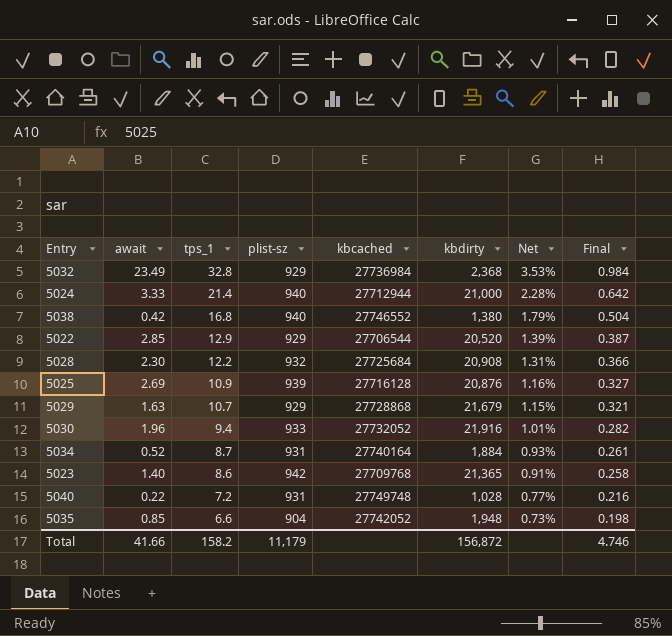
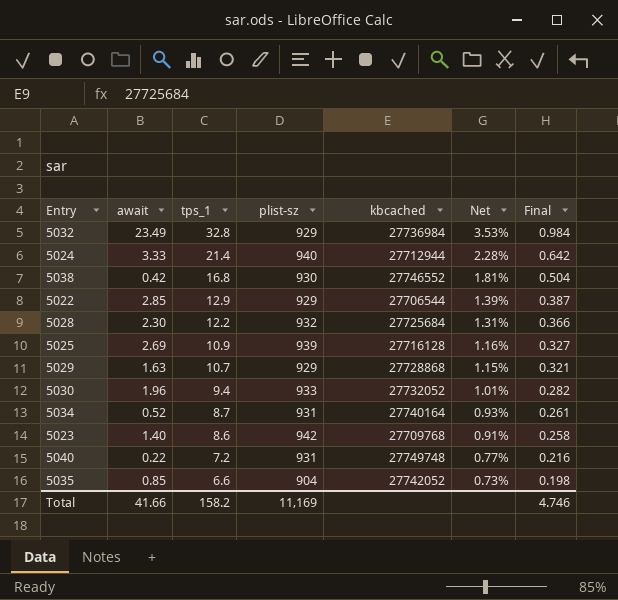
column kbdirty | position: 6 -> none
5038 | plist-sz: 940 -> 930
5038 | Net: 1.79% -> 1.81%
Total | plist-sz: 11,179 -> 11,169

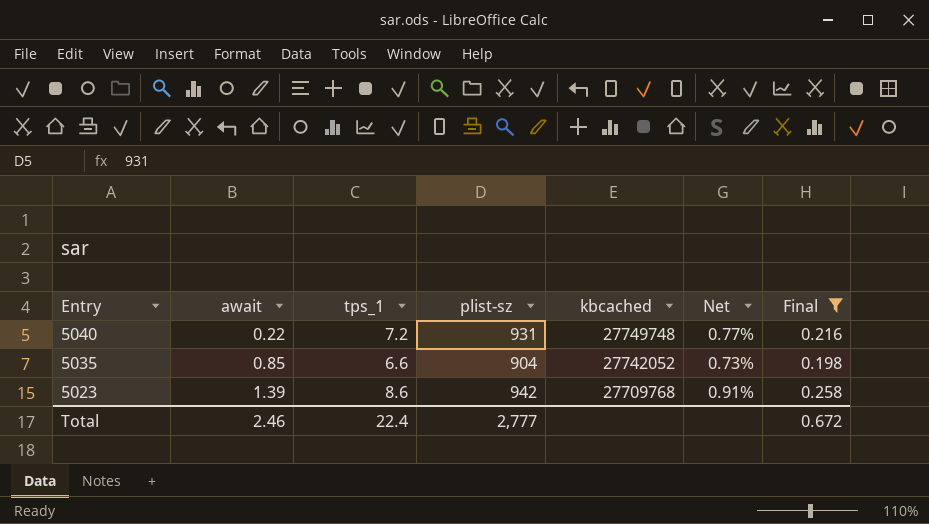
filter: none -> Final <= 0.258
row order: tps_1 descending -> Entry descending
5023 | await: 1.40 -> 1.39
Total | await: 41.66 -> 2.46
Total | tps_1: 158.2 -> 22.4
Total | plist-sz: 11,169 -> 2,777
Total | Final: 4.746 -> 0.672

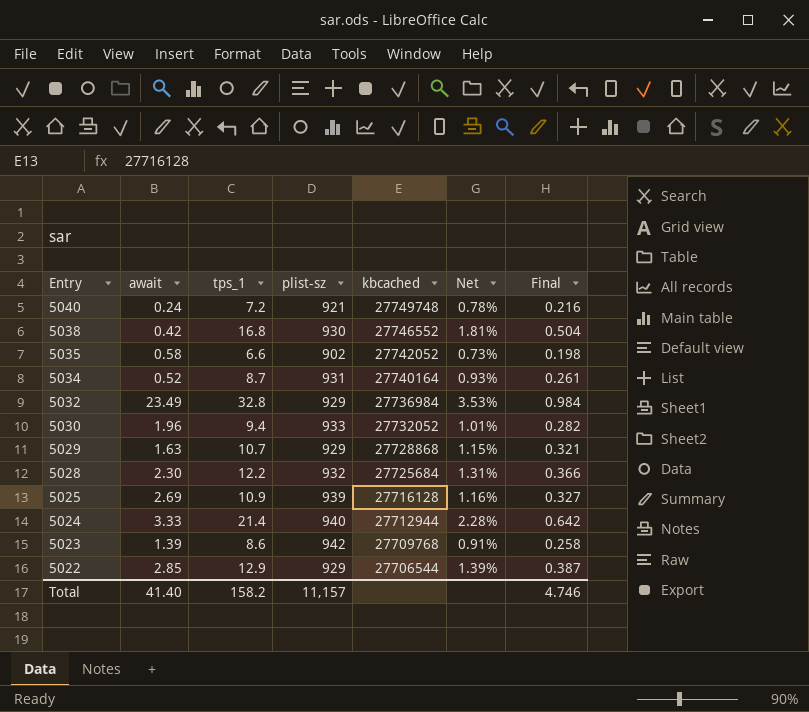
filter: Final <= 0.258 -> none
5040 | await: 0.22 -> 0.24
5040 | plist-sz: 931 -> 921
5040 | Net: 0.77% -> 0.78%
5035 | await: 0.85 -> 0.58
5035 | plist-sz: 904 -> 902
Total | await: 2.46 -> 41.40
Total | tps_1: 22.4 -> 158.2
Total | plist-sz: 2,777 -> 11,157
Total | Final: 0.672 -> 4.746

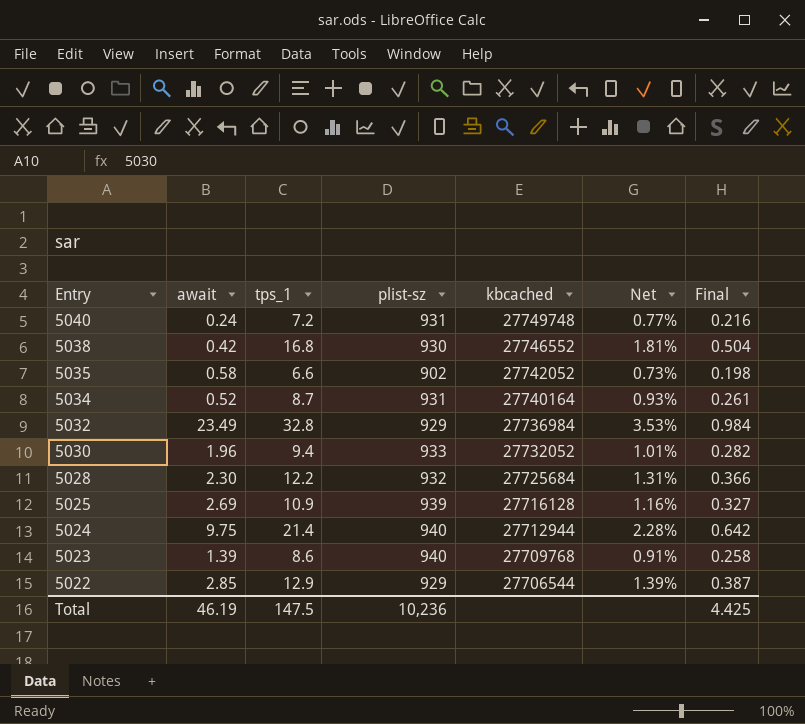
row 5029: 1.63 | 10.7 | 929 | 27728868 | 1.15% | 0.321 -> none
5040 | plist-sz: 921 -> 931
5040 | Net: 0.78% -> 0.77%
5024 | await: 3.33 -> 9.75
5023 | plist-sz: 942 -> 940
Total | await: 41.40 -> 46.19
Total | tps_1: 158.2 -> 147.5
Total | plist-sz: 11,157 -> 10,236
Total | Final: 4.746 -> 4.425

